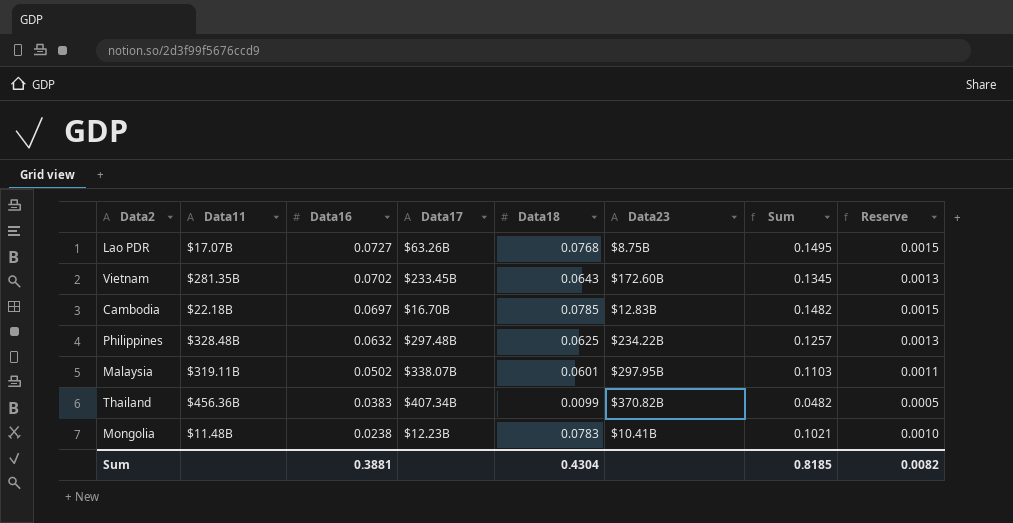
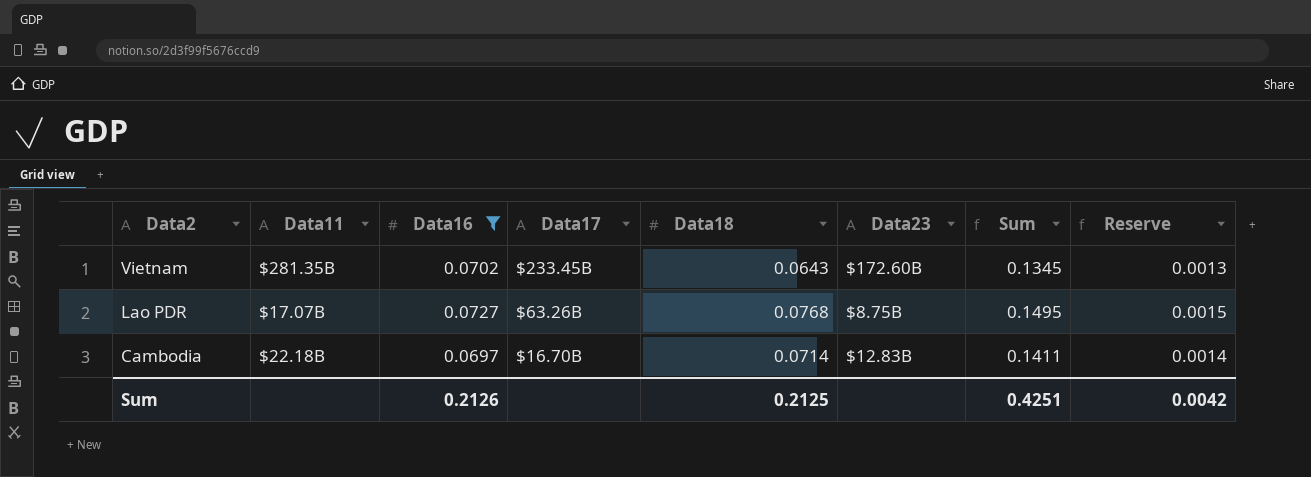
filter: none -> Data16 >= 0.0697
row order: Data16 descending -> Data2 descending
Cambodia | Data18: 0.0785 -> 0.0714
Cambodia | Sum: 0.1482 -> 0.1411
Cambodia | Reserve: 0.0015 -> 0.0014
Sum | Data16: 0.3881 -> 0.2126
Sum | Data18: 0.4304 -> 0.2125
Sum | Sum: 0.8185 -> 0.4251
Sum | Reserve: 0.0082 -> 0.0042

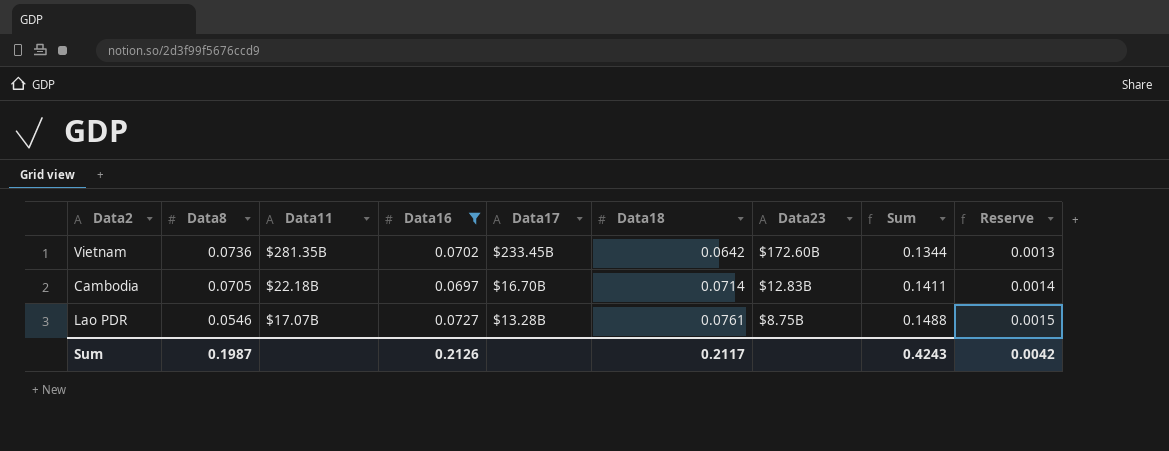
row order: Data2 descending -> Data8 descending
column Data8 | position: none -> 2
Vietnam | Data18: 0.0643 -> 0.0642
Vietnam | Sum: 0.1345 -> 0.1344
Lao PDR | Data17: $63.26B -> $13.28B
Lao PDR | Data18: 0.0768 -> 0.0761
Lao PDR | Sum: 0.1495 -> 0.1488
Sum | Data18: 0.2125 -> 0.2117
Sum | Sum: 0.4251 -> 0.4243

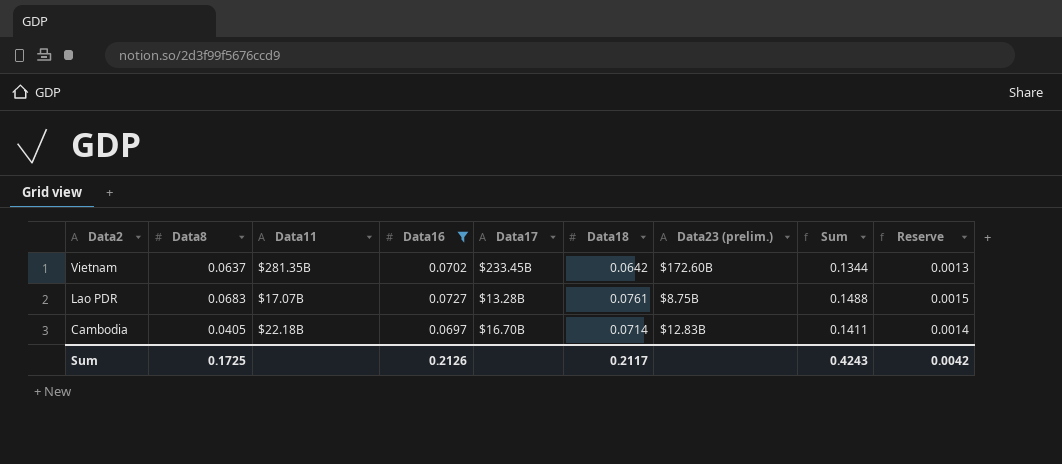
row order: Data8 descending -> Data2 descending
column name: Data23 -> Data23 (prelim.)
Vietnam | Data8: 0.0736 -> 0.0637
Lao PDR | Data8: 0.0546 -> 0.0683
Cambodia | Data8: 0.0705 -> 0.0405
Sum | Data8: 0.1987 -> 0.1725

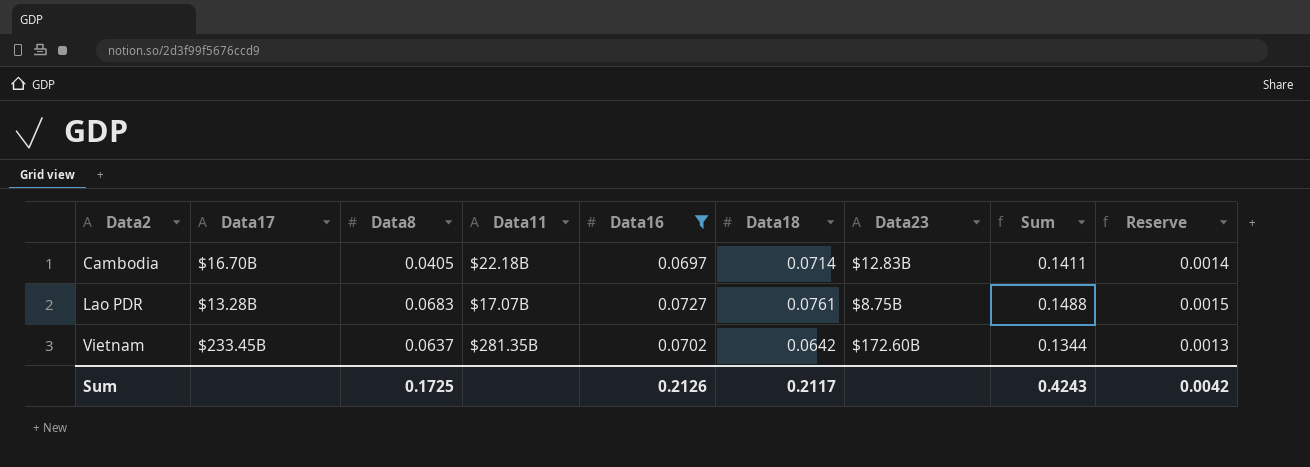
row order: Data2 descending -> Data2 ascending
column Data17 | position: 5 -> 2
column name: Data23 (prelim.) -> Data23

